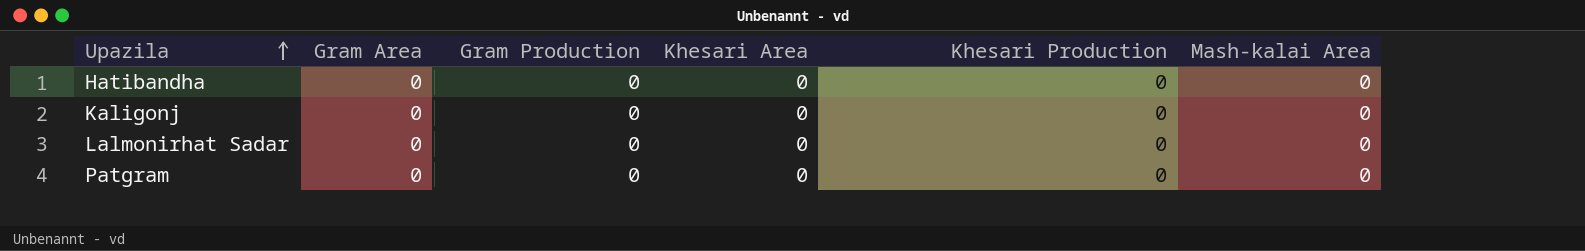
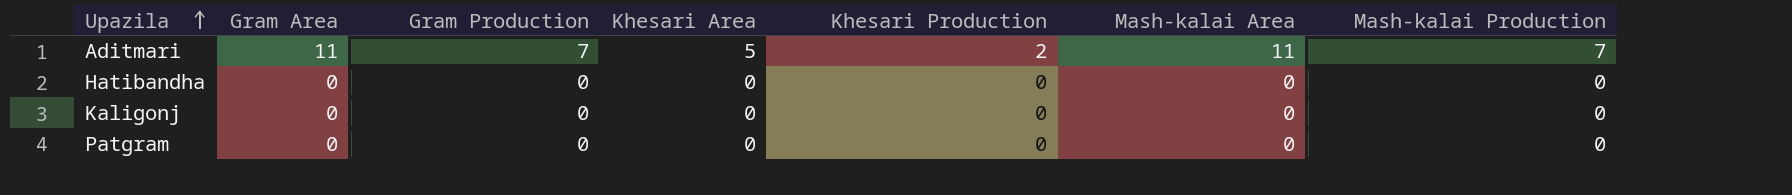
column Mash-kalai Production | position: none -> 7
row Lalmonirhat Sadar: 0 | 0 | 0 | 0 | 0 -> none
row Aditmari: none -> 11 | 7 | 5 | 2 | 11 | 7

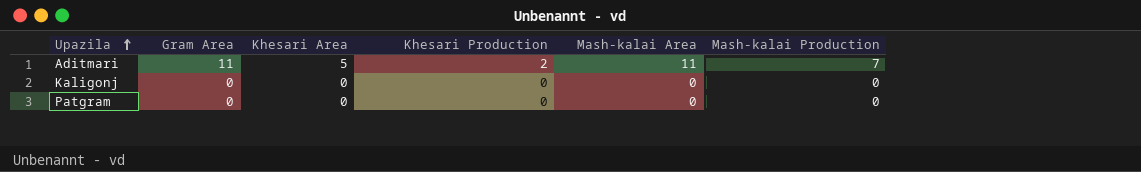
column Gram Production | position: 3 -> none
row Hatibandha: 0 | 0 | 0 | 0 | 0 | 0 -> none

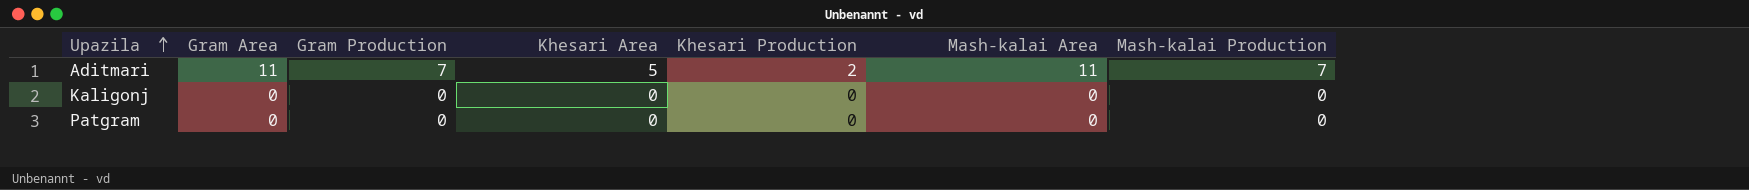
column Gram Production | position: none -> 3

